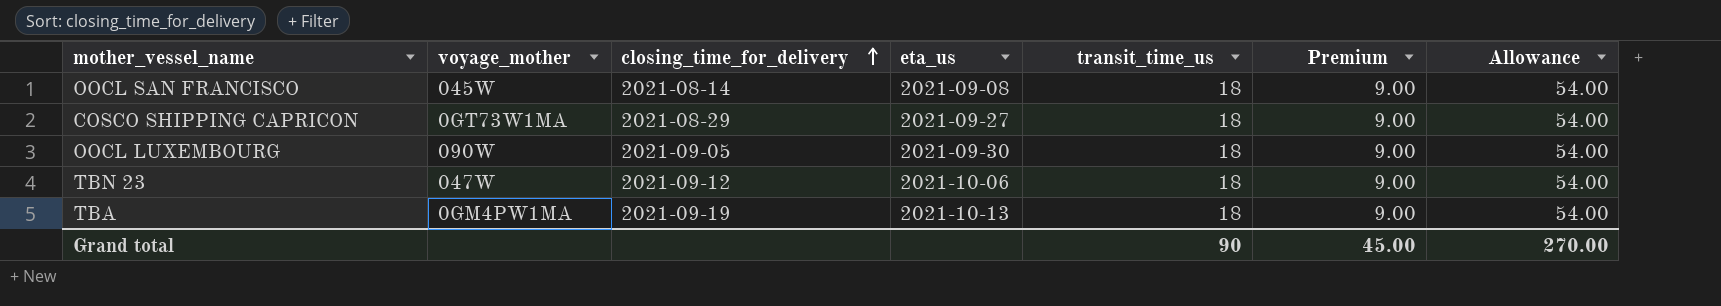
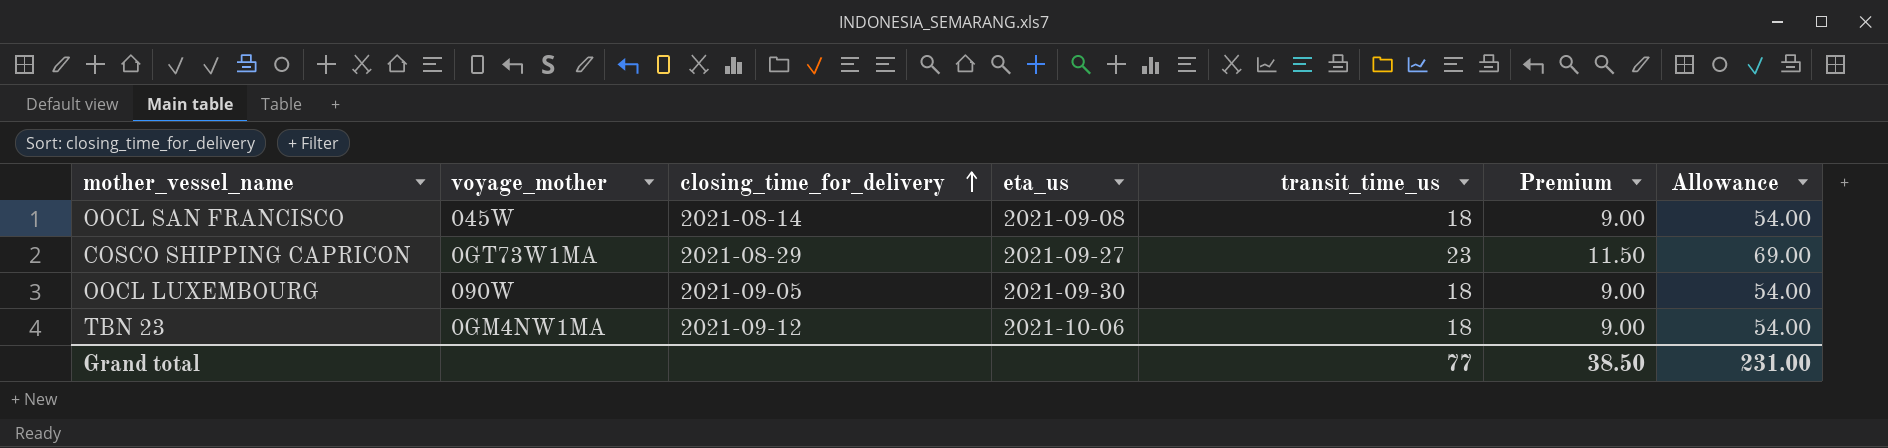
row TBA: 0GM4PW1MA | 2021-09-19 | 2021-10-13 | 18 | 9.00 | 54.00 -> none
COSCO SHIPPING CAPRICON | transit_time_us: 18 -> 23
COSCO SHIPPING CAPRICON | Premium: 9.00 -> 11.50
COSCO SHIPPING CAPRICON | Allowance: 54.00 -> 69.00
TBN 23 | voyage_mother: 047W -> 0GM4NW1MA
Grand total | transit_time_us: 90 -> 77
Grand total | Premium: 45.00 -> 38.50
Grand total | Allowance: 270.00 -> 231.00

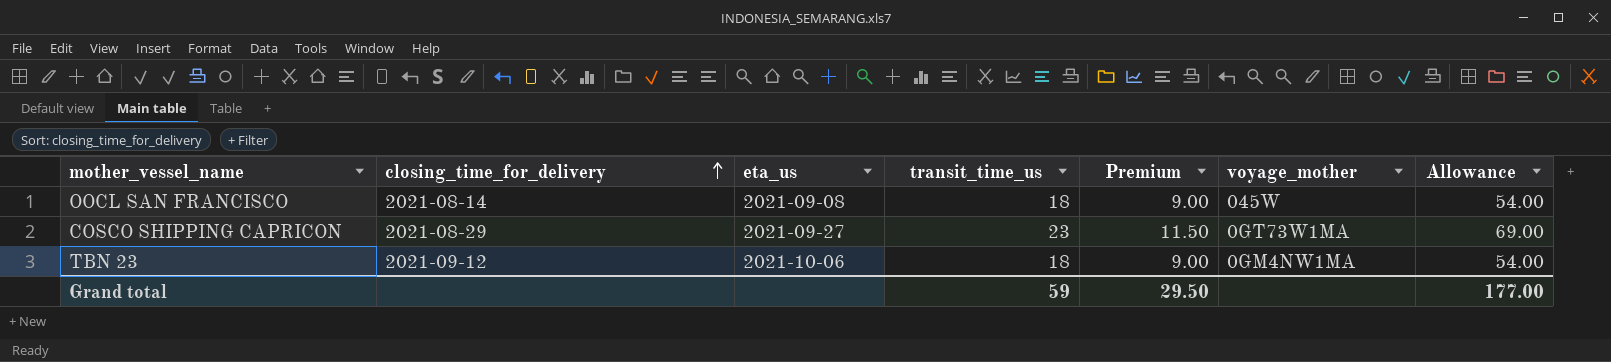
column voyage_mother | position: 2 -> 6
row OOCL LUXEMBOURG: 090W | 2021-09-05 | 2021-09-30 | 18 | 9.00 | 54.00 -> none
Grand total | transit_time_us: 77 -> 59
Grand total | Premium: 38.50 -> 29.50
Grand total | Allowance: 231.00 -> 177.00

